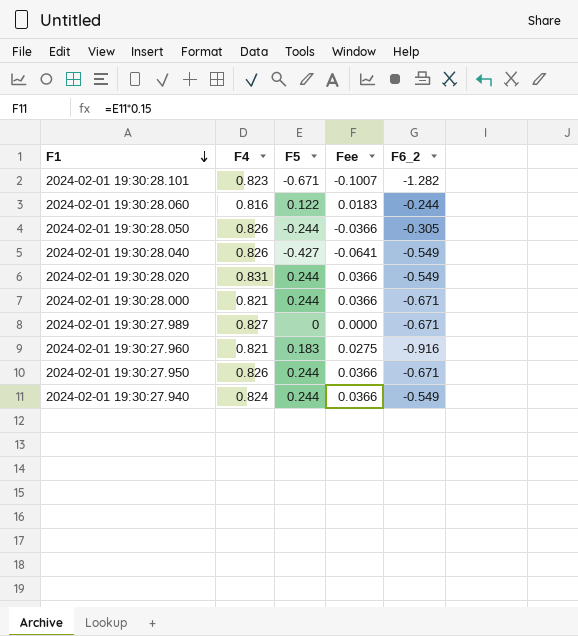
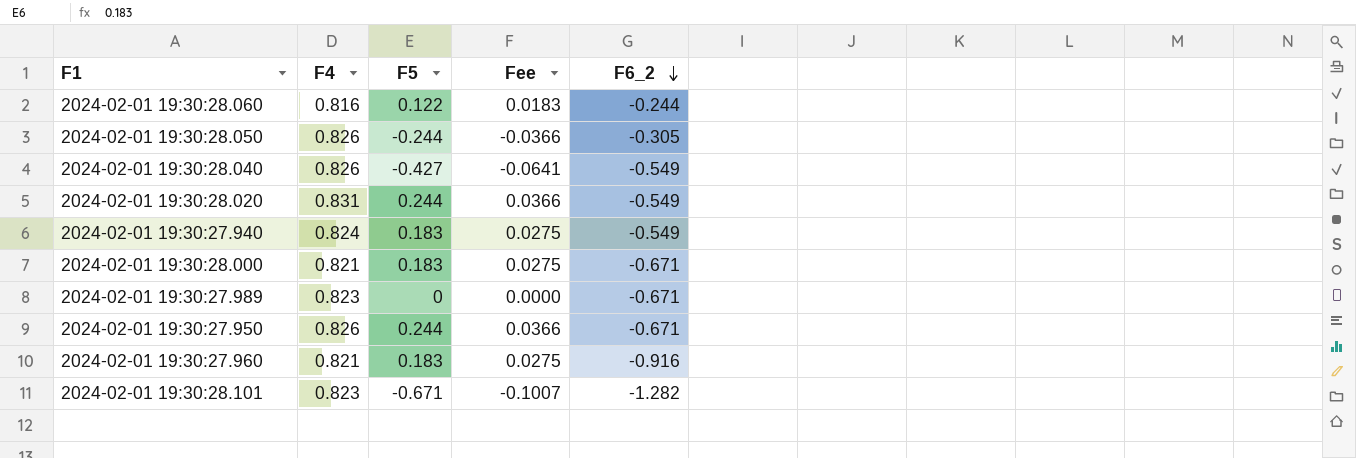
row order: F1 descending -> F6_2 descending
2024-02-01 19:30:27.940 | F5: 0.244 -> 0.183
2024-02-01 19:30:27.940 | Fee: 0.0366 -> 0.0275
2024-02-01 19:30:28.000 | F5: 0.244 -> 0.183
2024-02-01 19:30:28.000 | Fee: 0.0366 -> 0.0275
2024-02-01 19:30:27.989 | F4: 0.827 -> 0.823

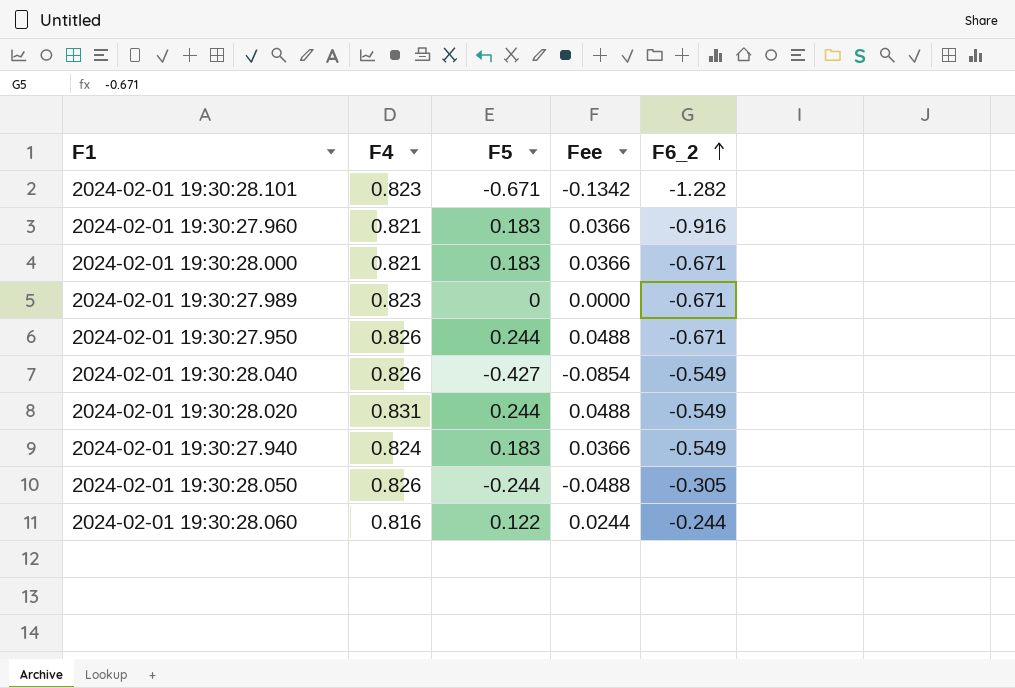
row order: F6_2 descending -> F6_2 ascending
column Fee | formula: [F5] * 0.15 -> [F5] * 0.2

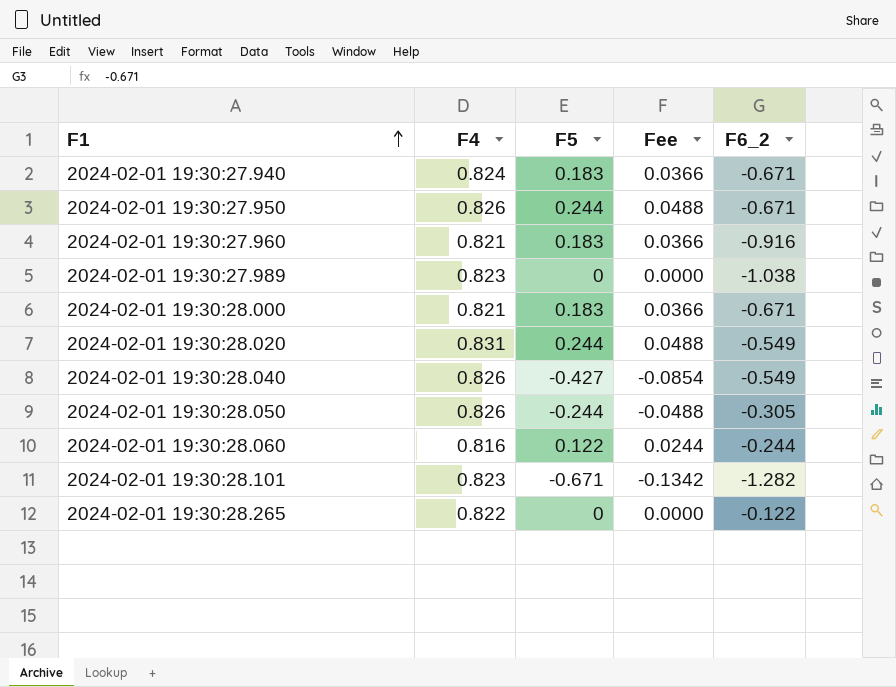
row order: F6_2 ascending -> F1 ascending
2024-02-01 19:30:27.940 | F6_2: -0.549 -> -0.671
2024-02-01 19:30:27.989 | F6_2: -0.671 -> -1.038
row 2024-02-01 19:30:28.265: none -> 0.822 | 0 | 0.0000 | -0.122

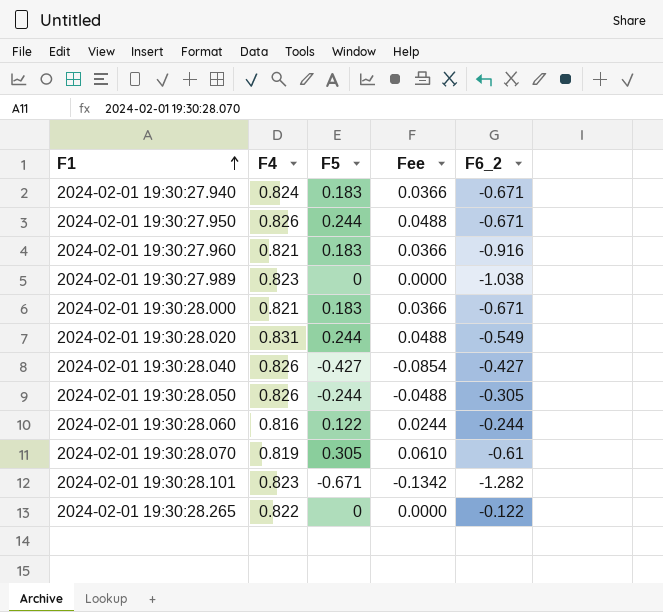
2024-02-01 19:30:28.040 | F6_2: -0.549 -> -0.427
row 2024-02-01 19:30:28.070: none -> 0.819 | 0.305 | 0.0610 | -0.61

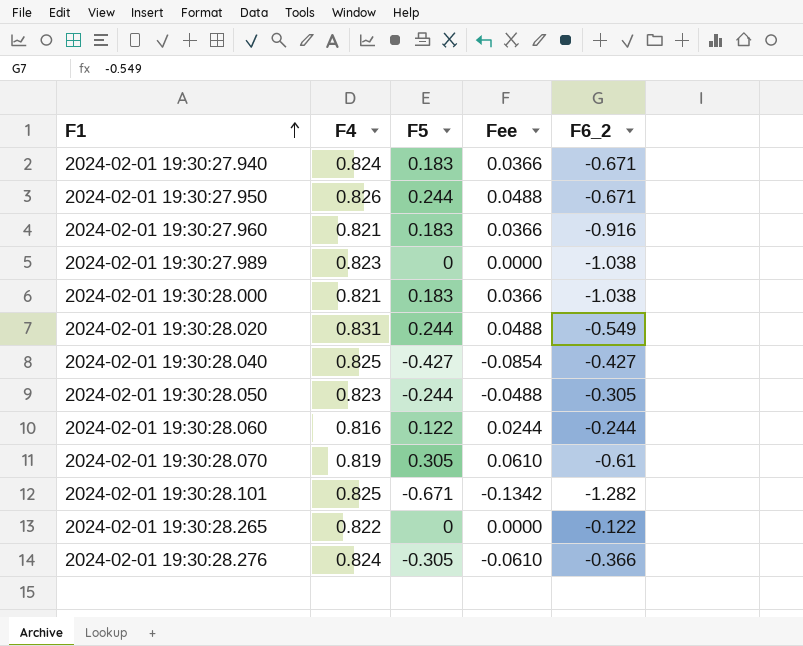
2024-02-01 19:30:28.000 | F6_2: -0.671 -> -1.038
2024-02-01 19:30:28.040 | F4: 0.826 -> 0.825
2024-02-01 19:30:28.050 | F4: 0.826 -> 0.823
2024-02-01 19:30:28.101 | F4: 0.823 -> 0.825
row 2024-02-01 19:30:28.276: none -> 0.824 | -0.305 | -0.0610 | -0.366

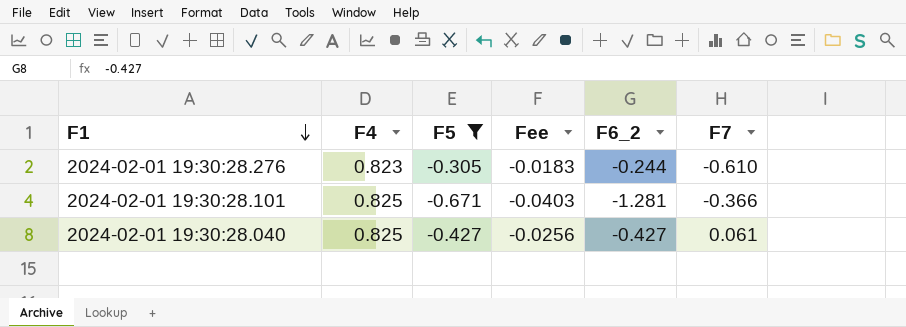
filter: none -> F5 <= -0.305
row order: F1 ascending -> F1 descending
column Fee | formula: [F5] * 0.2 -> [F5] * 0.06
column F7 | position: none -> 6
2024-02-01 19:30:28.276 | F4: 0.824 -> 0.823
2024-02-01 19:30:28.276 | F6_2: -0.366 -> -0.244
2024-02-01 19:30:28.101 | F6_2: -1.282 -> -1.281

